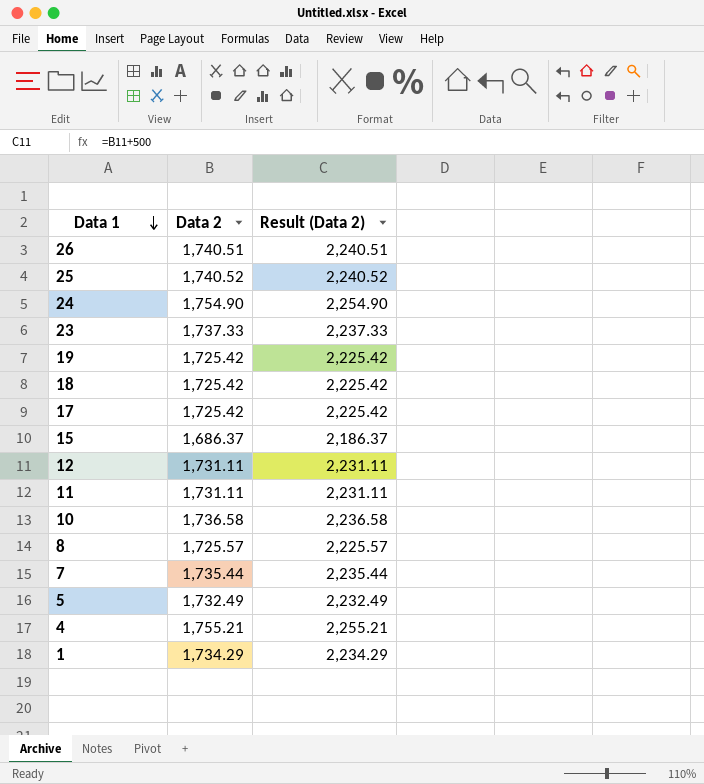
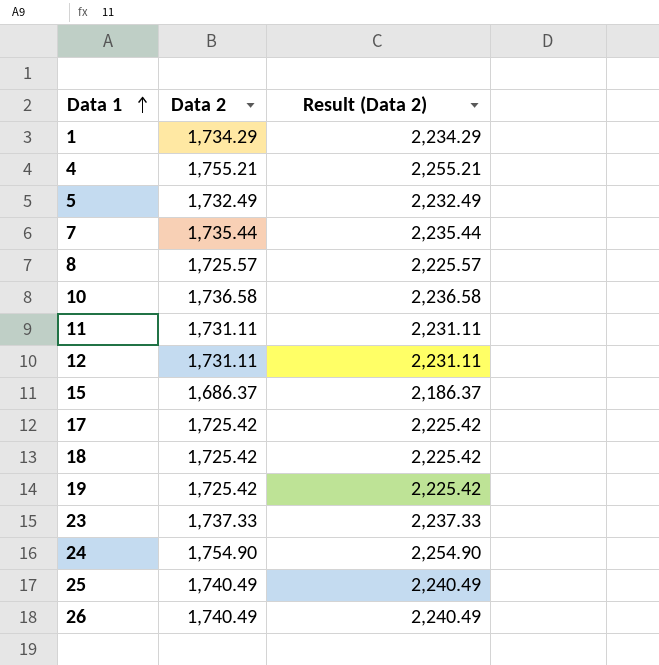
row order: Data 1 descending -> Data 1 ascending
25 | Data 2: 1,740.52 -> 1,740.49
25 | Result (Data 2): 2,240.52 -> 2,240.49
26 | Data 2: 1,740.51 -> 1,740.49
26 | Result (Data 2): 2,240.51 -> 2,240.49

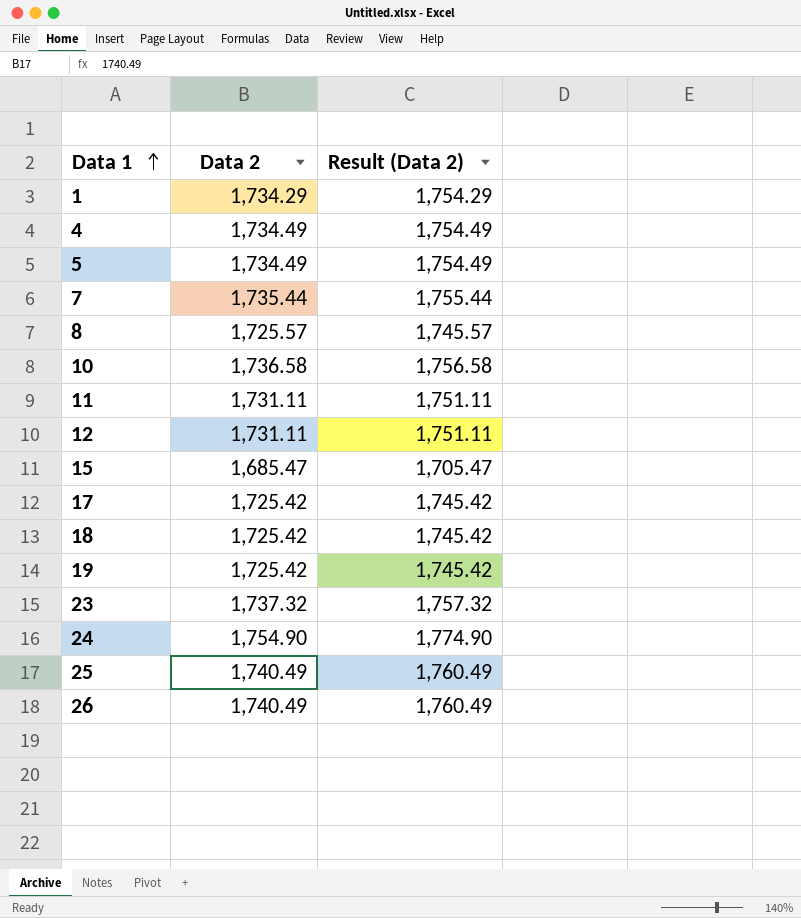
column Result (Data 2) | formula: [Data 2] + 500 -> [Data 2] + 20
4 | Data 2: 1,755.21 -> 1,734.49
5 | Data 2: 1,732.49 -> 1,734.49
15 | Data 2: 1,686.37 -> 1,685.47
23 | Data 2: 1,737.33 -> 1,737.32

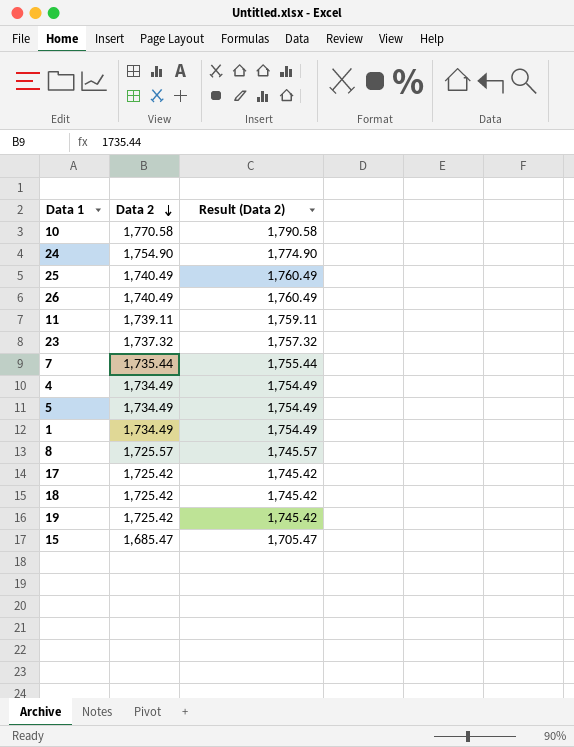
row order: Data 1 ascending -> Data 2 descending
row 12: 1,731.11 | 1,751.11 -> none
10 | Data 2: 1,736.58 -> 1,770.58
10 | Result (Data 2): 1,756.58 -> 1,790.58
11 | Data 2: 1,731.11 -> 1,739.11
11 | Result (Data 2): 1,751.11 -> 1,759.11
1 | Data 2: 1,734.29 -> 1,734.49
1 | Result (Data 2): 1,754.29 -> 1,754.49

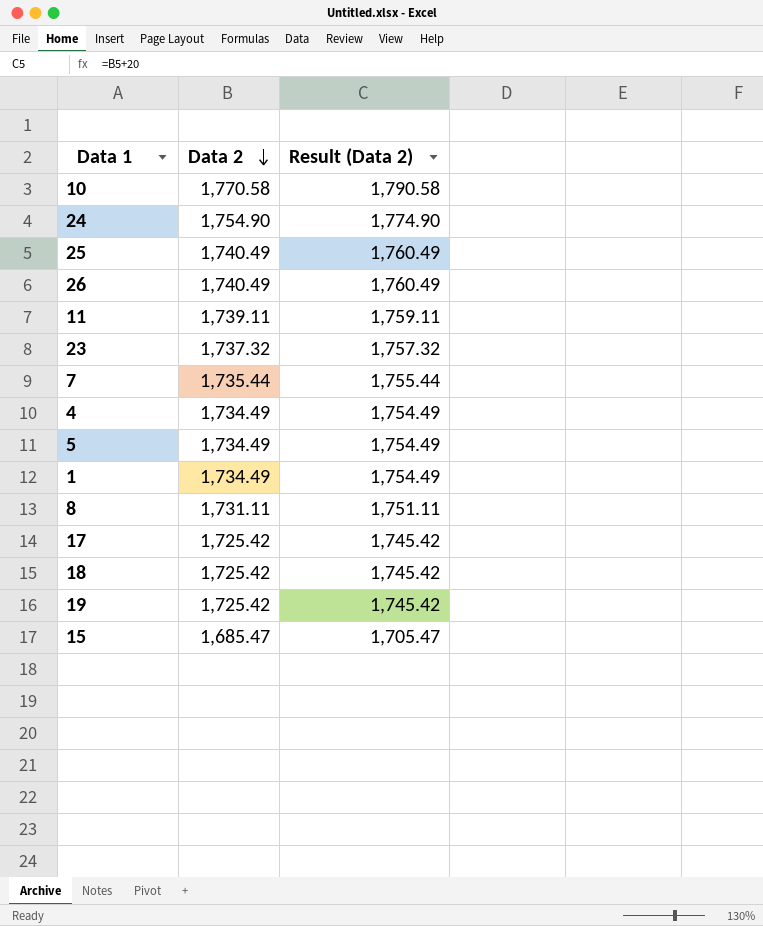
8 | Data 2: 1,725.57 -> 1,731.11
8 | Result (Data 2): 1,745.57 -> 1,751.11

